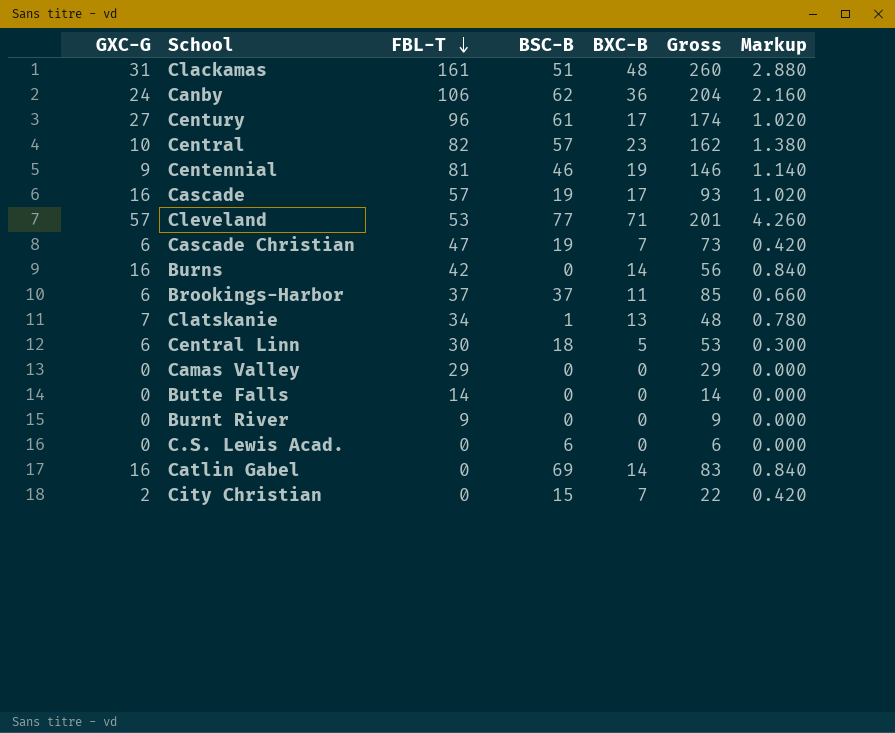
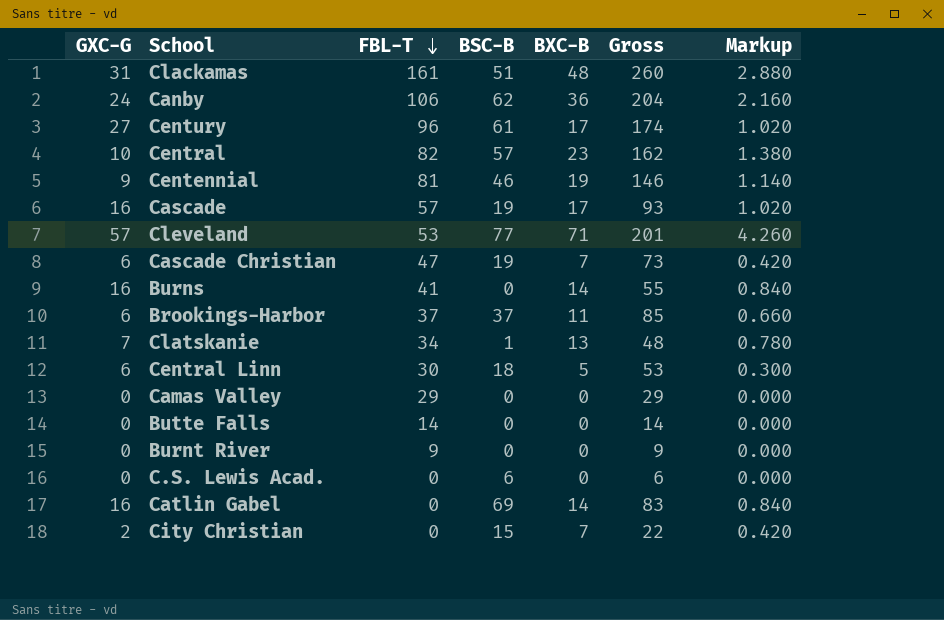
Burns | FBL-T: 42 -> 41
Burns | Gross: 56 -> 55

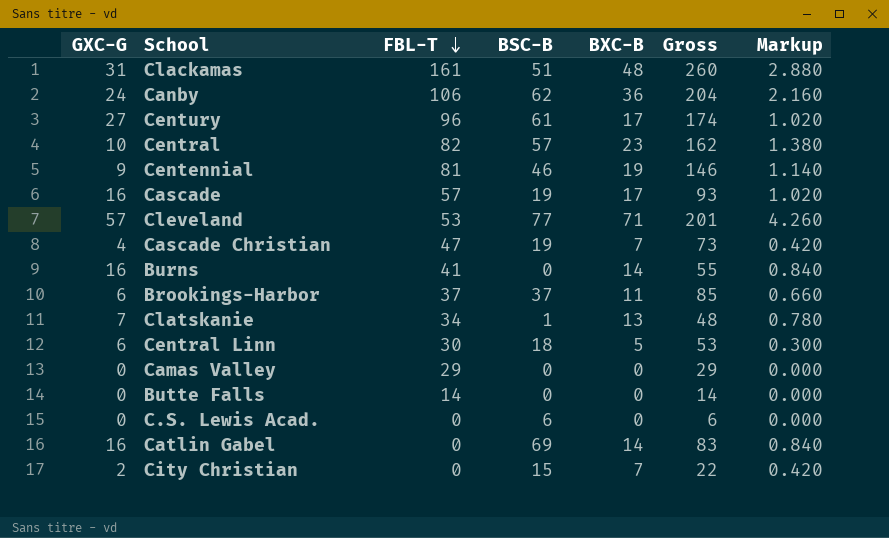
row Burnt River: 0 | 9 | 0 | 0 | 9 | 0.000 -> none
Cascade Christian | GXC-G: 6 -> 4

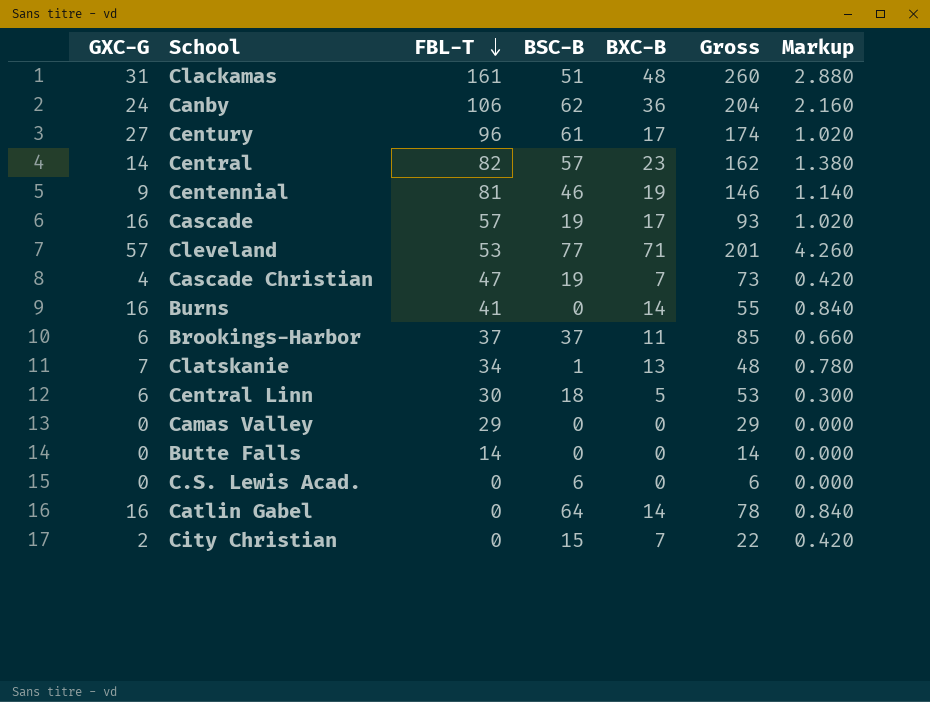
Central | GXC-G: 10 -> 14
Catlin Gabel | BSC-B: 69 -> 64
Catlin Gabel | Gross: 83 -> 78

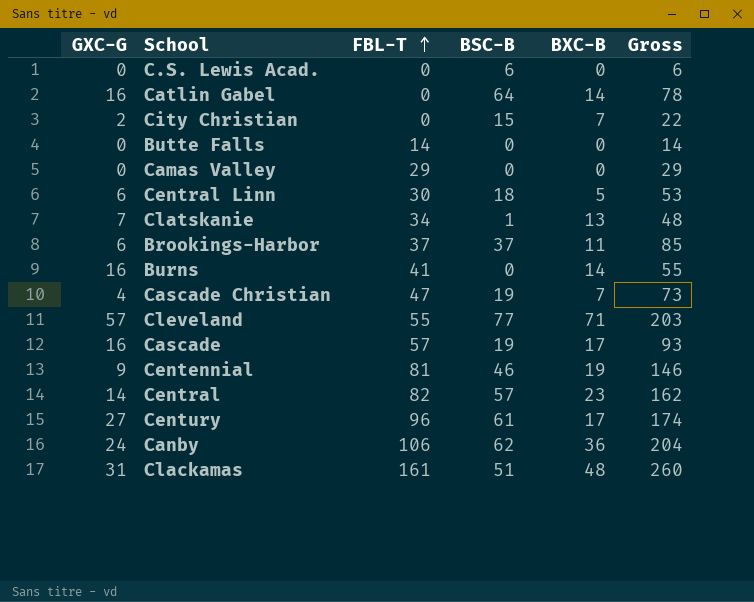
row order: FBL-T descending -> FBL-T ascending
column Markup | formula: [BXC-B] * 0.06 -> none
Cleveland | FBL-T: 53 -> 55
Cleveland | Gross: 201 -> 203

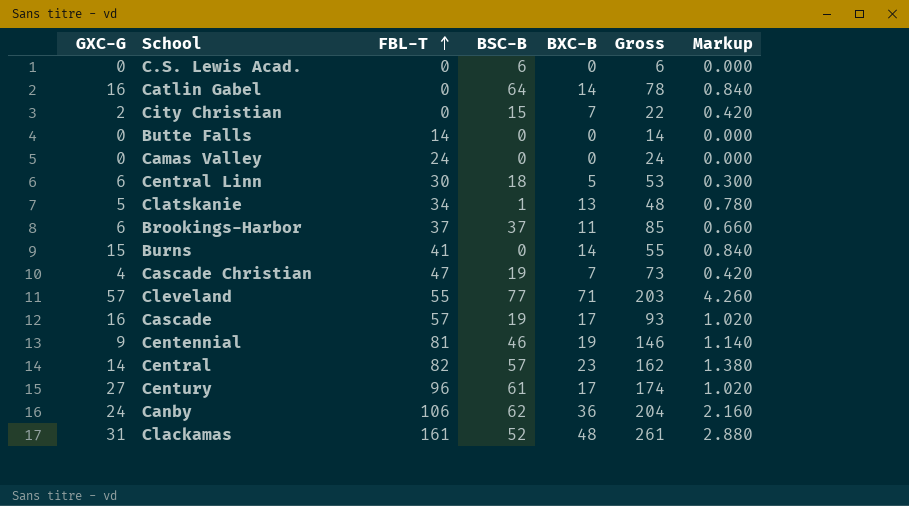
column Markup | formula: none -> [BXC-B] * 0.06
Camas Valley | FBL-T: 29 -> 24
Camas Valley | Gross: 29 -> 24
Clatskanie | GXC-G: 7 -> 5
Burns | GXC-G: 16 -> 15
Clackamas | BSC-B: 51 -> 52
Clackamas | Gross: 260 -> 261

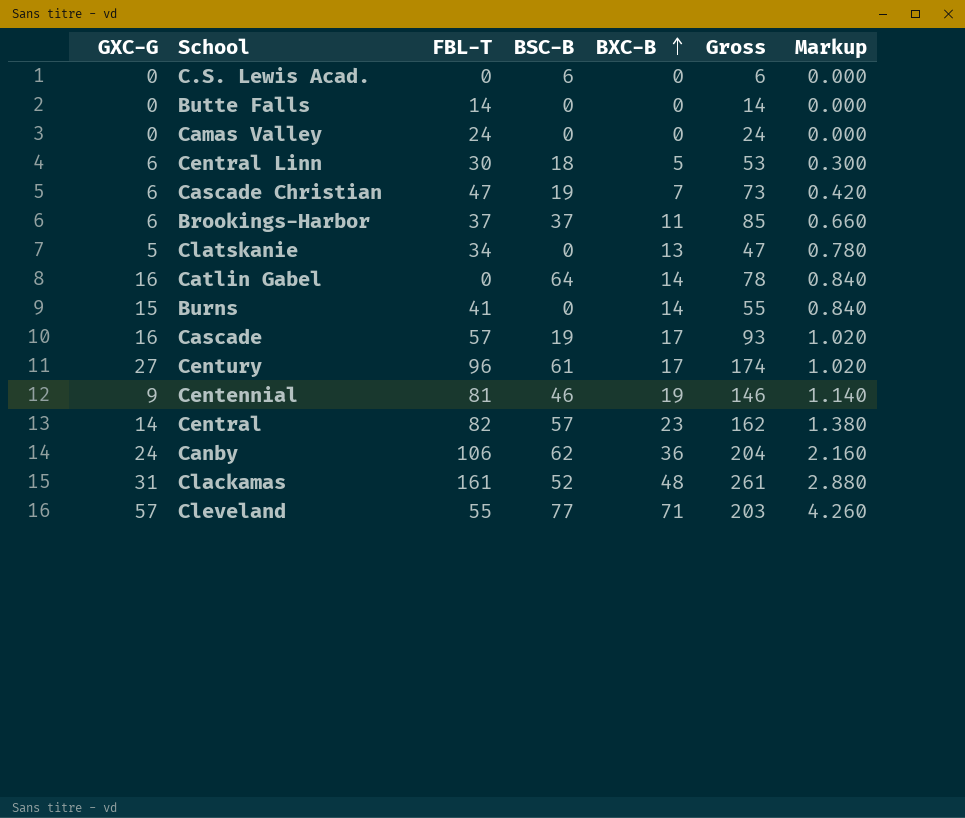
row order: FBL-T ascending -> BXC-B ascending
row City Christian: 2 | 0 | 15 | 7 | 22 | 0.420 -> none
Cascade Christian | GXC-G: 4 -> 6
Clatskanie | BSC-B: 1 -> 0
Clatskanie | Gross: 48 -> 47

